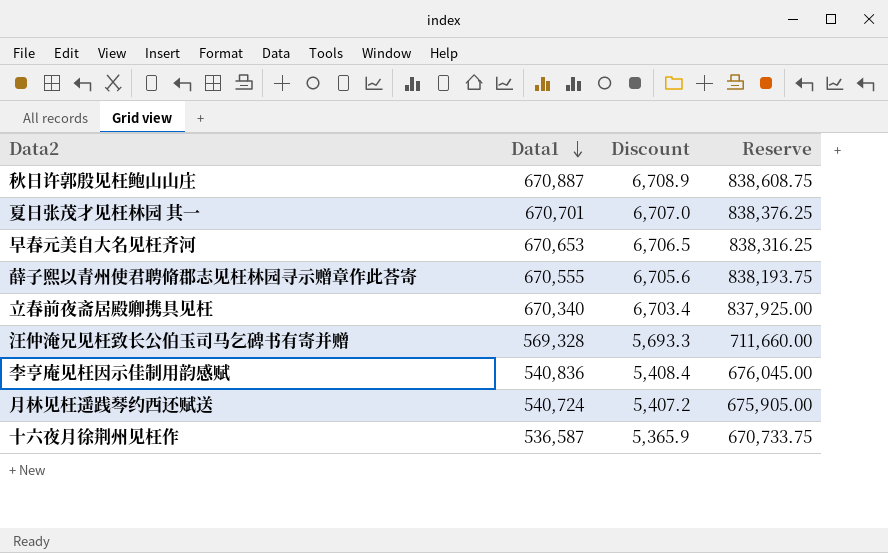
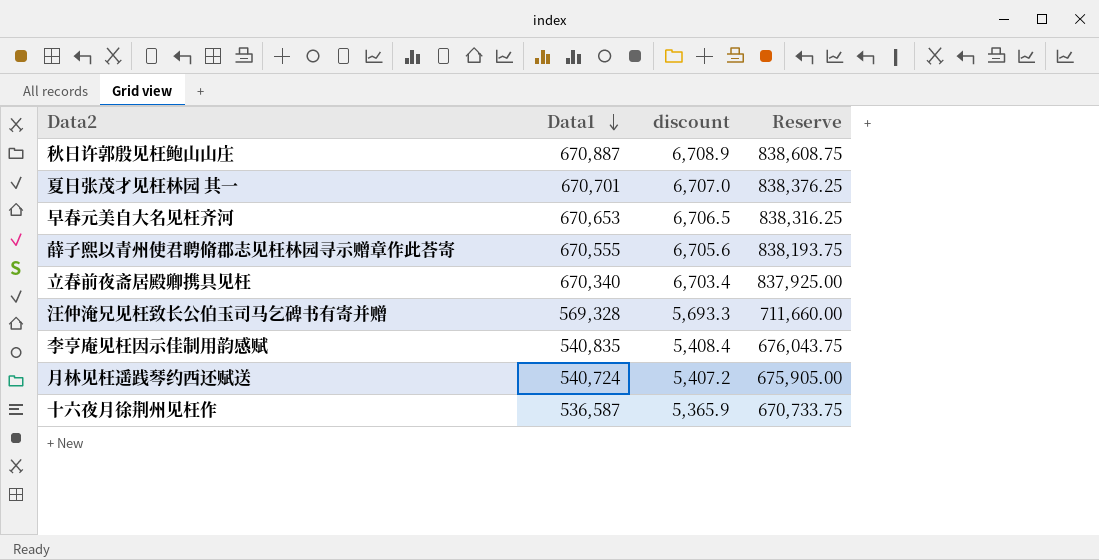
column name: Discount -> discount
李亨庵见枉因示佳制用韵感赋 | Data1: 540,836 -> 540,835
李亨庵见枉因示佳制用韵感赋 | Reserve: 676,045.00 -> 676,043.75

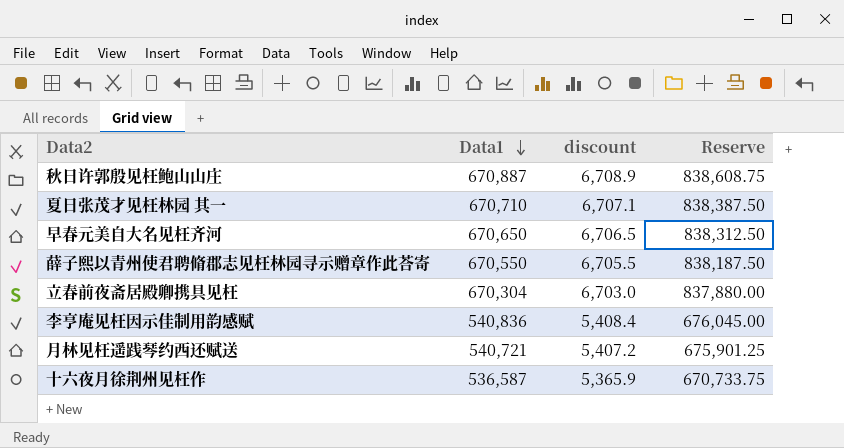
row 汪仲淹兄见枉致长公伯玉司马乞碑书有寄并赠: 569,328 | 5,693.3 | 711,660.00 -> none
夏日张茂才见枉林园 其一 | Data1: 670,701 -> 670,710
夏日张茂才见枉林园 其一 | discount: 6,707.0 -> 6,707.1
夏日张茂才见枉林园 其一 | Reserve: 838,376.25 -> 838,387.50
早春元美自大名见枉齐河 | Data1: 670,653 -> 670,650
早春元美自大名见枉齐河 | Reserve: 838,316.25 -> 838,312.50
薛子熙以青州使君聘脩郡志见枉林园寻示赠章作此荅寄 | Data1: 670,555 -> 670,550
薛子熙以青州使君聘脩郡志见枉林园寻示赠章作此荅寄 | discount: 6,705.6 -> 6,705.5
薛子熙以青州使君聘脩郡志见枉林园寻示赠章作此荅寄 | Reserve: 838,193.75 -> 838,187.50
立春前夜斋居殿卿携具见枉 | Data1: 670,340 -> 670,304
立春前夜斋居殿卿携具见枉 | discount: 6,703.4 -> 6,703.0
立春前夜斋居殿卿携具见枉 | Reserve: 837,925.00 -> 837,880.00
李亨庵见枉因示佳制用韵感赋 | Data1: 540,835 -> 540,836
李亨庵见枉因示佳制用韵感赋 | Reserve: 676,043.75 -> 676,045.00
月林见枉遥践琴约西还赋送 | Data1: 540,724 -> 540,721
月林见枉遥践琴约西还赋送 | Reserve: 675,905.00 -> 675,901.25

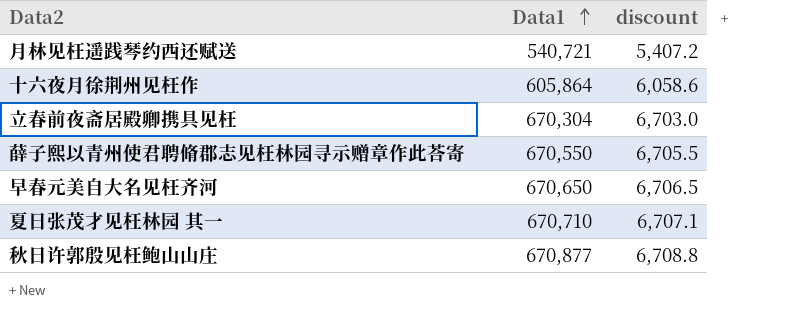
row order: Data1 descending -> Data1 ascending
column Reserve | formula: [Data1] * 1.25 -> none
row 李亨庵见枉因示佳制用韵感赋: 540,836 | 5,408.4 | 676,045.00 -> none
十六夜月徐荆州见枉作 | Data1: 536,587 -> 605,864
十六夜月徐荆州见枉作 | discount: 5,365.9 -> 6,058.6
秋日许郭殷见枉鲍山山庄 | Data1: 670,887 -> 670,877
秋日许郭殷见枉鲍山山庄 | discount: 6,708.9 -> 6,708.8

